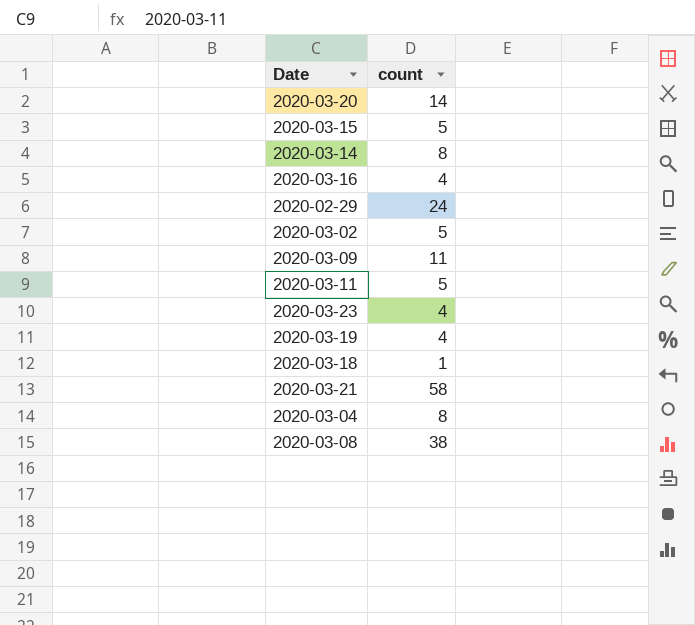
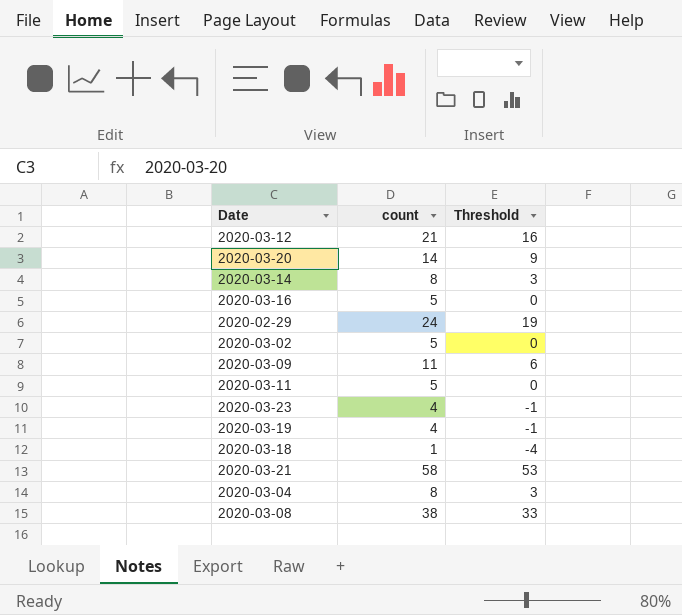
column Threshold | formula: none -> [count] - 5
row 2020-03-15: 5 -> none
row 2020-03-12: none -> 21 | 16
2020-03-16 | count: 4 -> 5

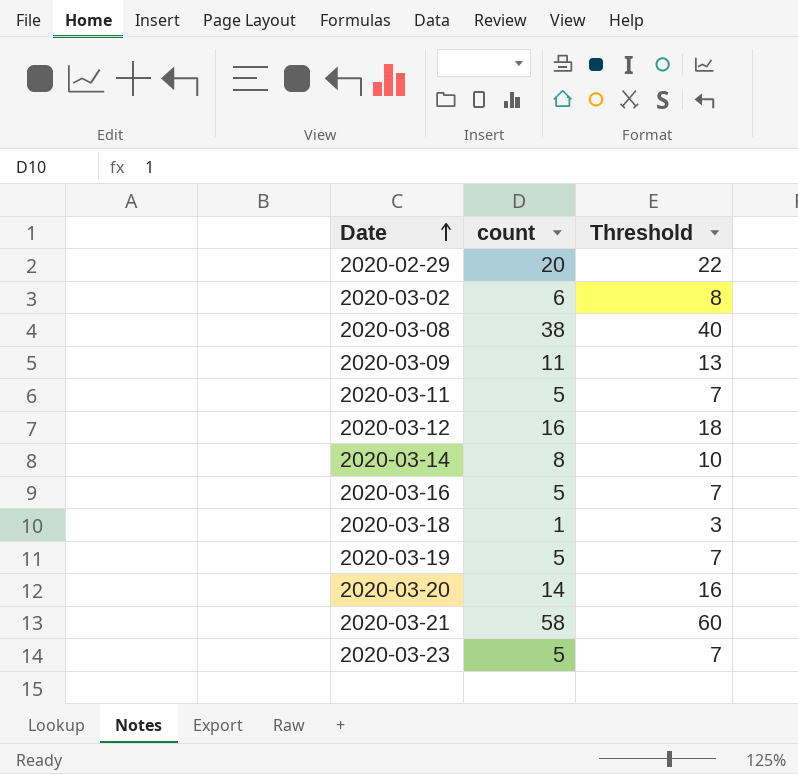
row order: none -> Date ascending
column Threshold | formula: [count] - 5 -> [count] + 2
row 2020-03-04: 8 | 3 -> none
2020-02-29 | count: 24 -> 20
2020-03-02 | count: 5 -> 6
2020-03-12 | count: 21 -> 16
2020-03-19 | count: 4 -> 5
2020-03-23 | count: 4 -> 5

